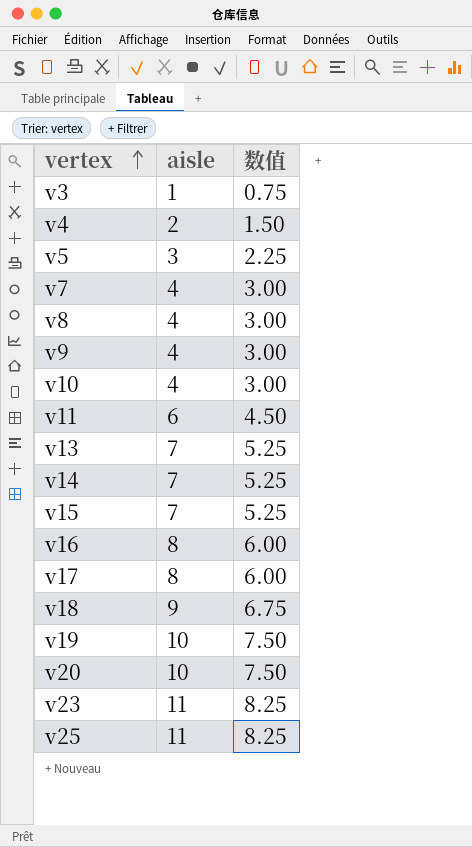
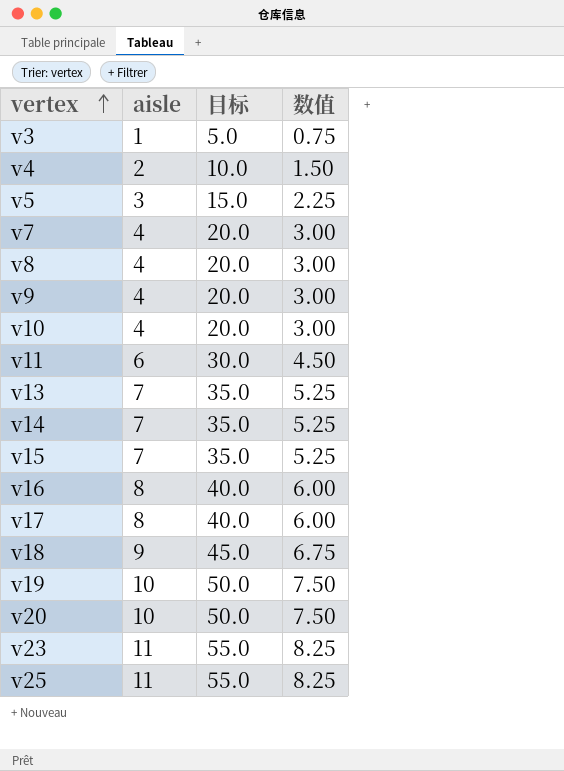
column 目标 | formula: none -> [aisle] * 5

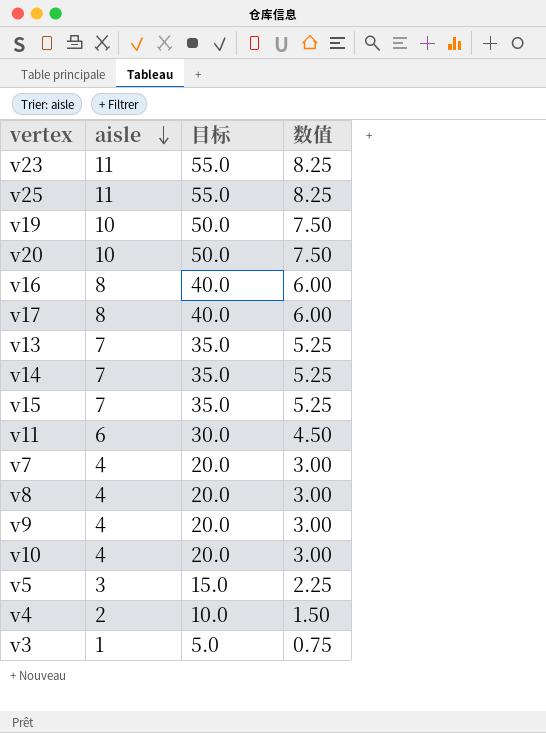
row order: vertex ascending -> aisle descending
row v18: 9 | 45.0 | 6.75 -> none

